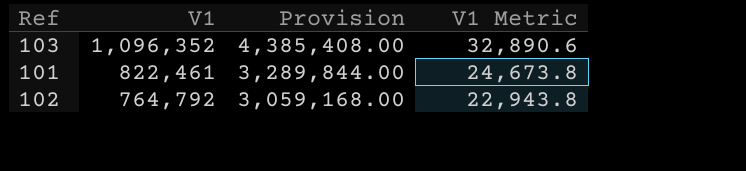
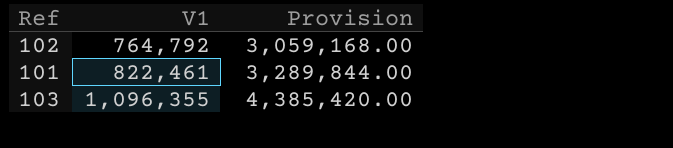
row order: V1 descending -> V1 ascending
column V1 Metric | formula: [V1] * 0.03 -> none
103 | V1: 1,096,352 -> 1,096,355
103 | Provision: 4,385,408.00 -> 4,385,420.00

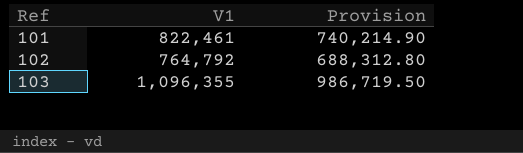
row order: V1 ascending -> Ref ascending
column Provision | formula: [V1] * 4 -> [V1] * 0.9

